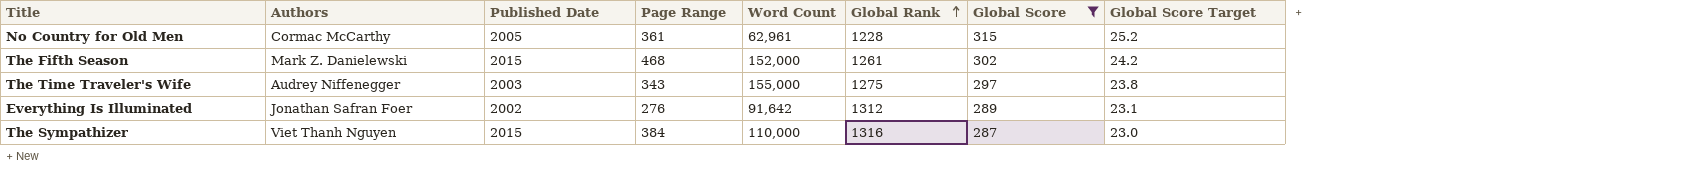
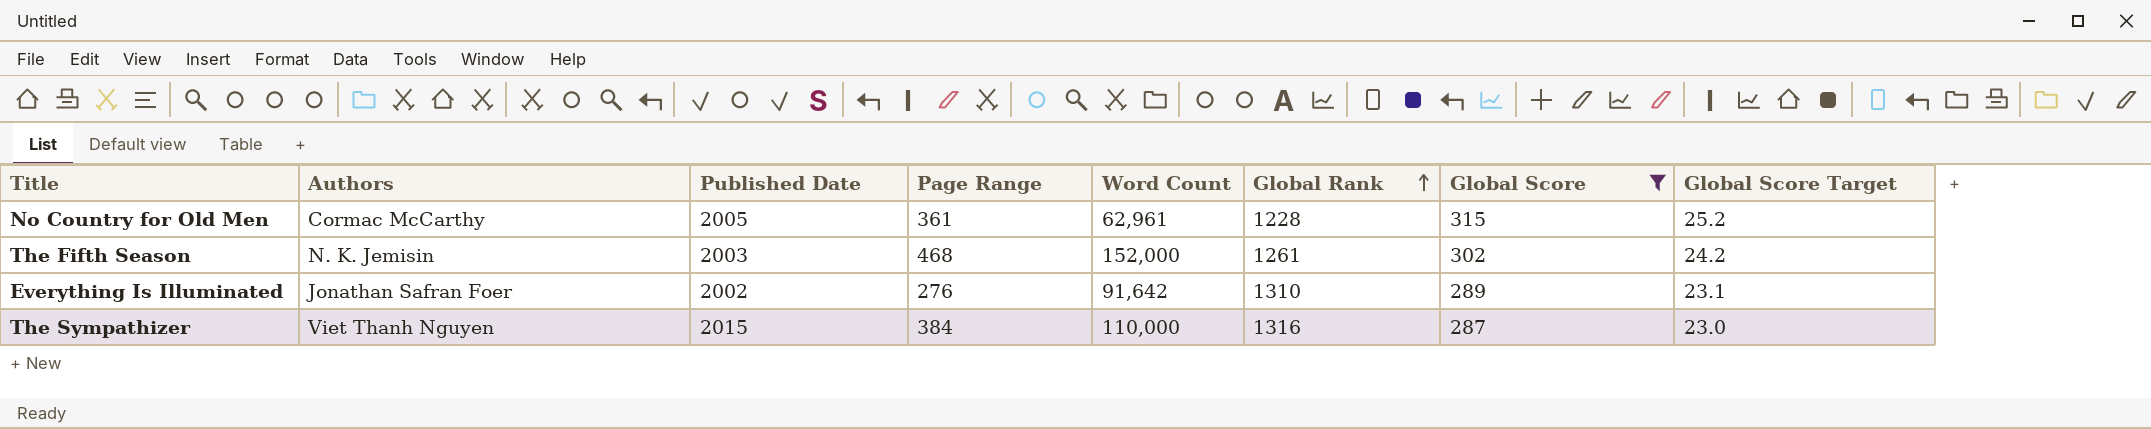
row The Time Traveler's Wife: Audrey Niffenegger | 2003 | 343 | 155,000 | 1275 | 297 | 23.8 -> none
The Fifth Season | Authors: Mark Z. Danielewski -> N. K. Jemisin
The Fifth Season | Published Date: 2015 -> 2003
Everything Is Illuminated | Global Rank: 1312 -> 1310

